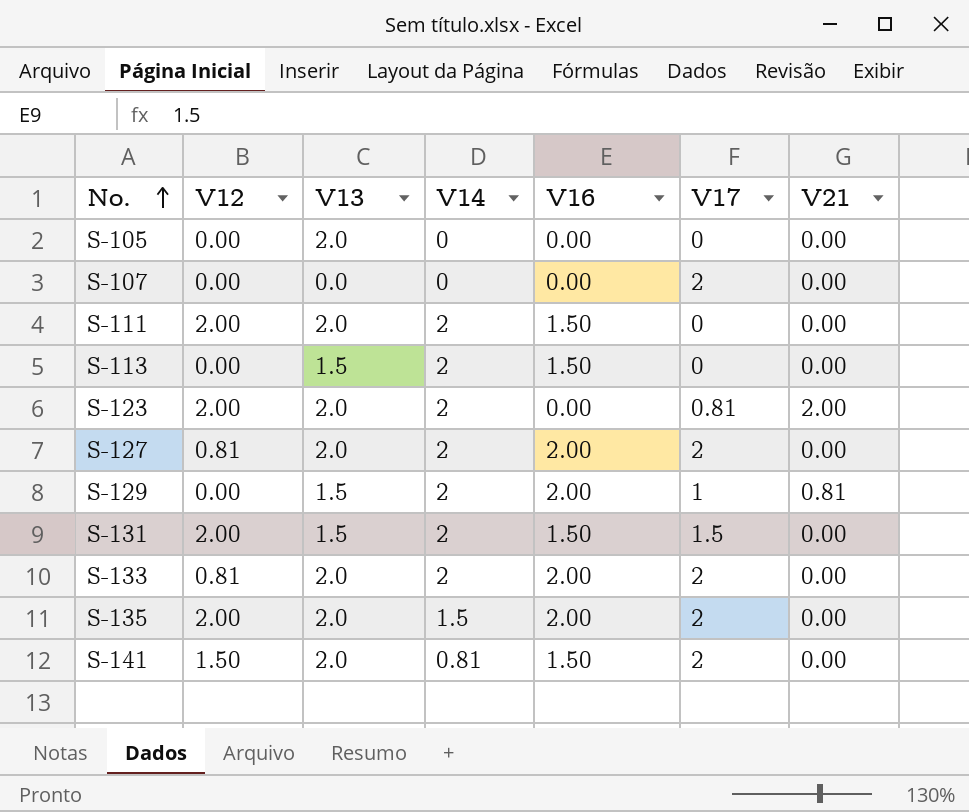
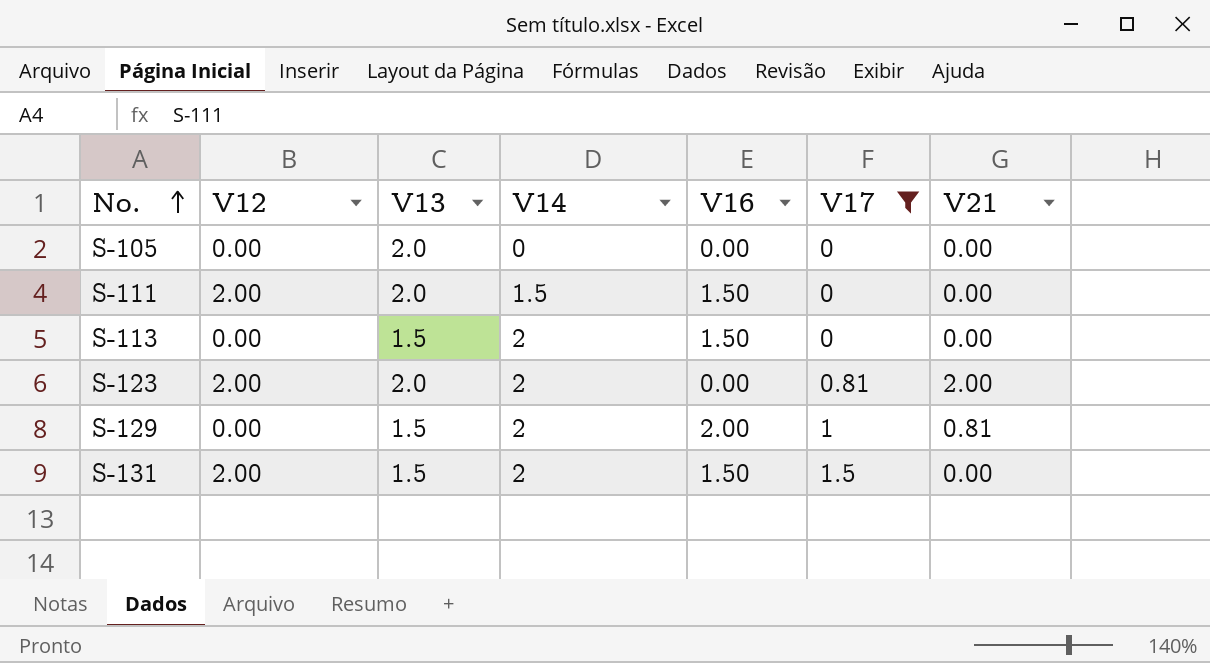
filter: none -> V17 != 2
S-111 | V14: 2 -> 1.5

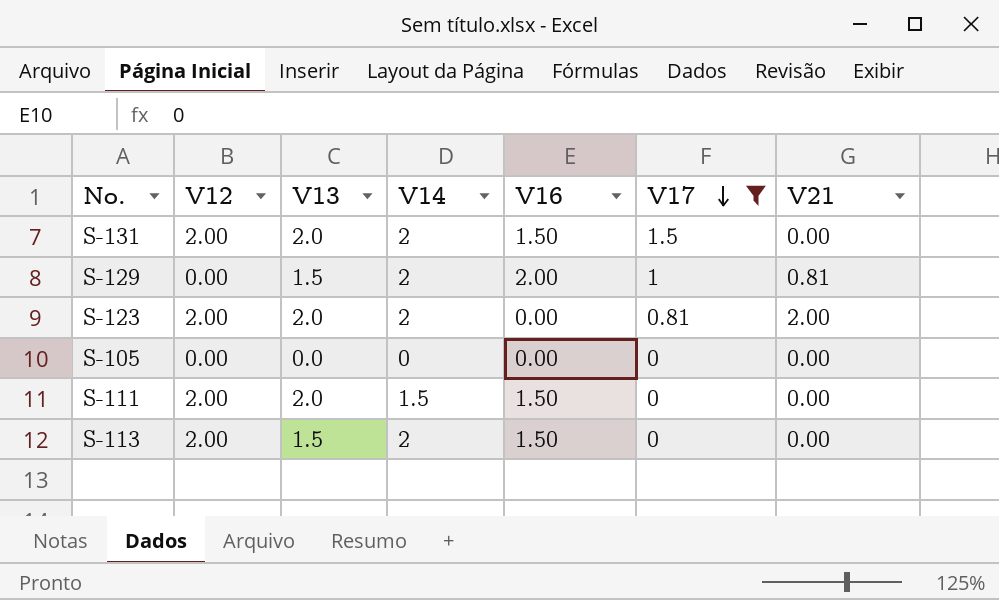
row order: No. ascending -> V17 descending
S-131 | V13: 1.5 -> 2.0
S-105 | V13: 2.0 -> 0.0
S-113 | V12: 0.00 -> 2.00

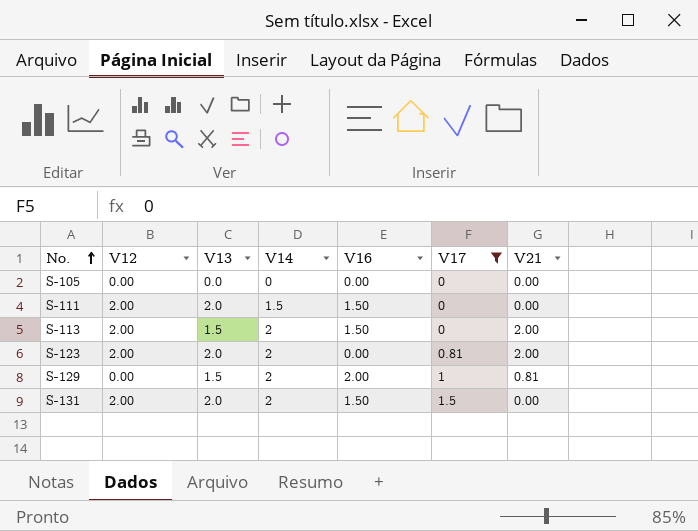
row order: V17 descending -> No. ascending
S-113 | V21: 0.00 -> 2.00

